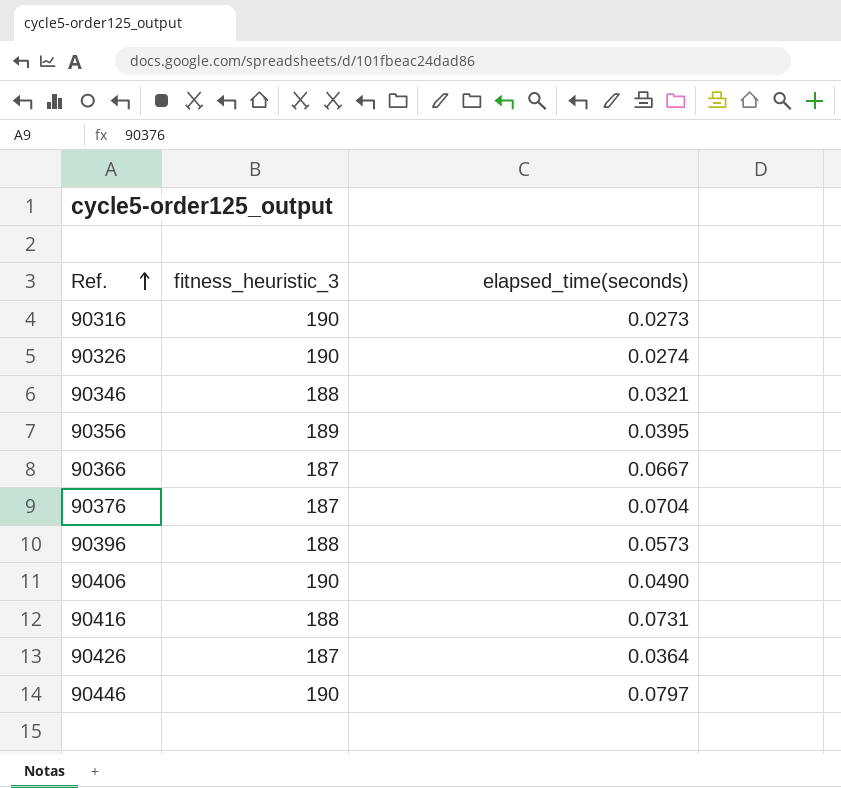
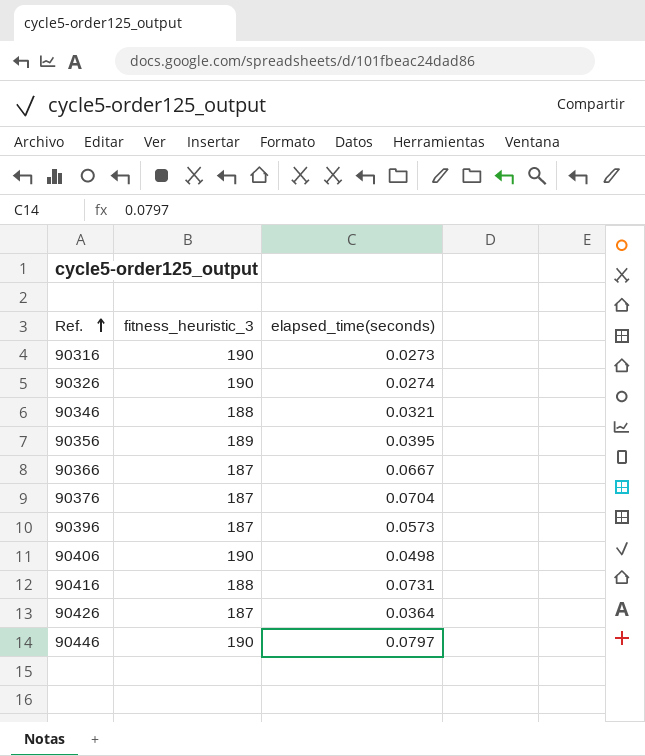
90396 | fitness_heuristic_3: 188 -> 187
90406 | elapsed_time(seconds): 0.0490 -> 0.0498

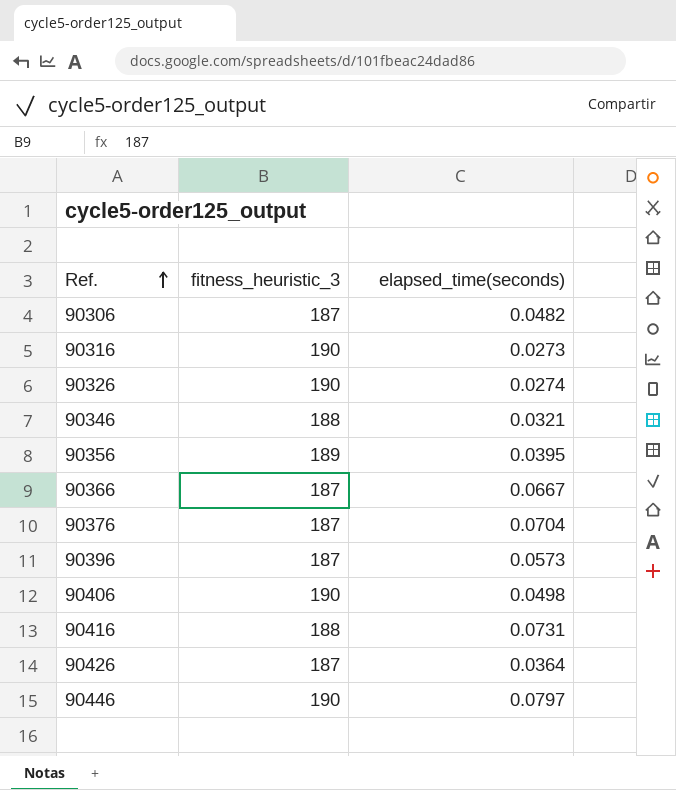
row 90306: none -> 187 | 0.0482

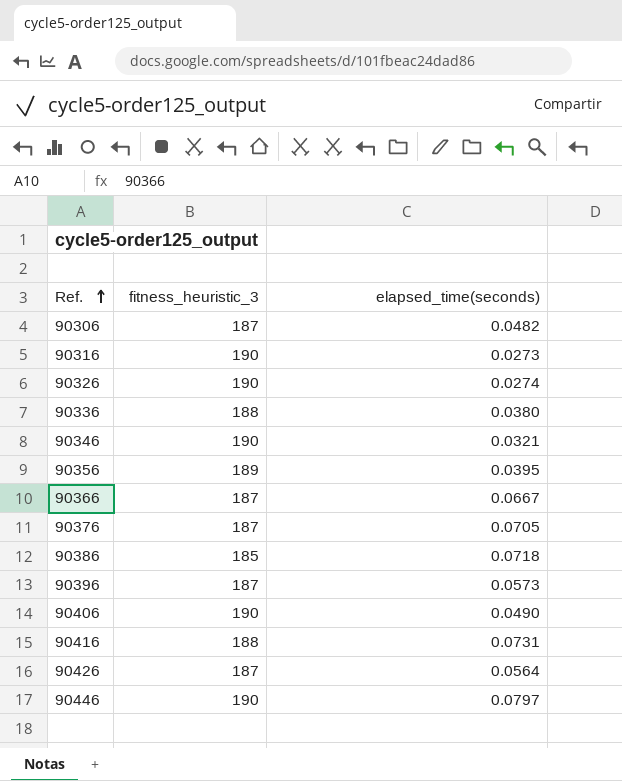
row 90336: none -> 188 | 0.0380
90346 | fitness_heuristic_3: 188 -> 190
90376 | elapsed_time(seconds): 0.0704 -> 0.0705
row 90386: none -> 185 | 0.0718
90406 | elapsed_time(seconds): 0.0498 -> 0.0490
90426 | elapsed_time(seconds): 0.0364 -> 0.0564

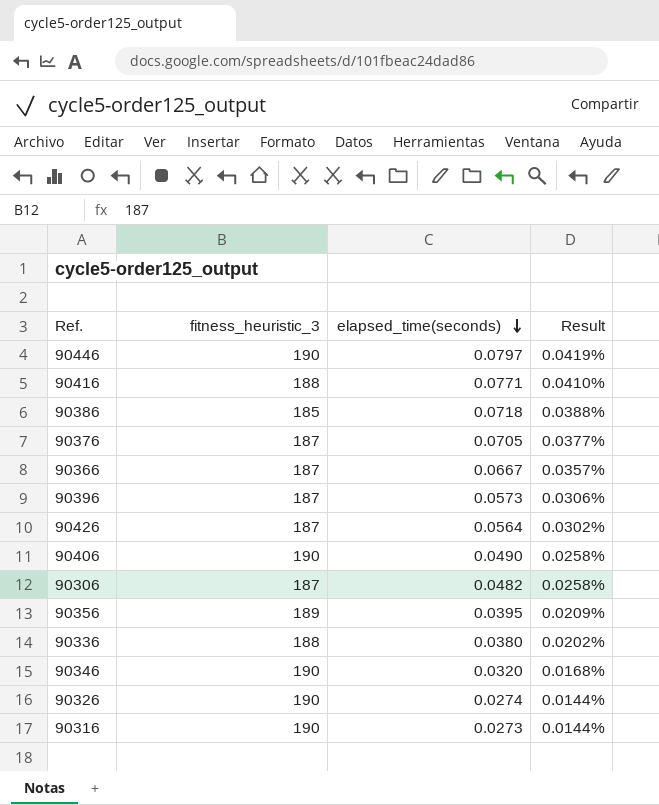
row order: Ref. ascending -> elapsed_time(seconds) descending
column Result | formula: none -> [elapsed_time(seconds)] / [fitness_heuristic_3]
90416 | elapsed_time(seconds): 0.0731 -> 0.0771
90346 | elapsed_time(seconds): 0.0321 -> 0.0320

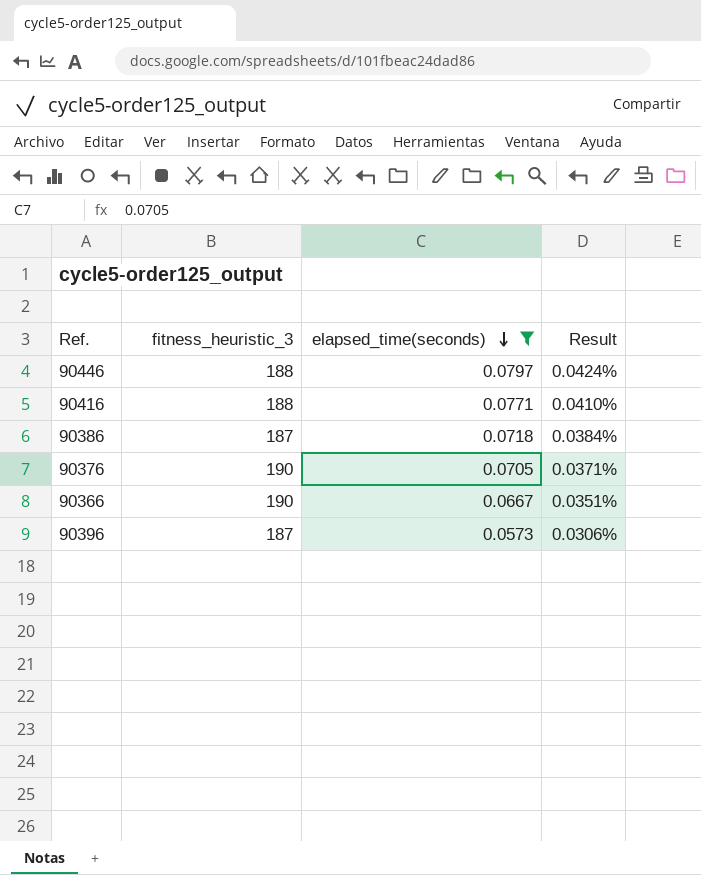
filter: none -> elapsed_time(seconds) >= 0.0573
90446 | fitness_heuristic_3: 190 -> 188
90446 | Result: 0.0419% -> 0.0424%
90386 | fitness_heuristic_3: 185 -> 187
90386 | Result: 0.0388% -> 0.0384%
90376 | fitness_heuristic_3: 187 -> 190
90376 | Result: 0.0377% -> 0.0371%
90366 | fitness_heuristic_3: 187 -> 190
90366 | Result: 0.0357% -> 0.0351%

